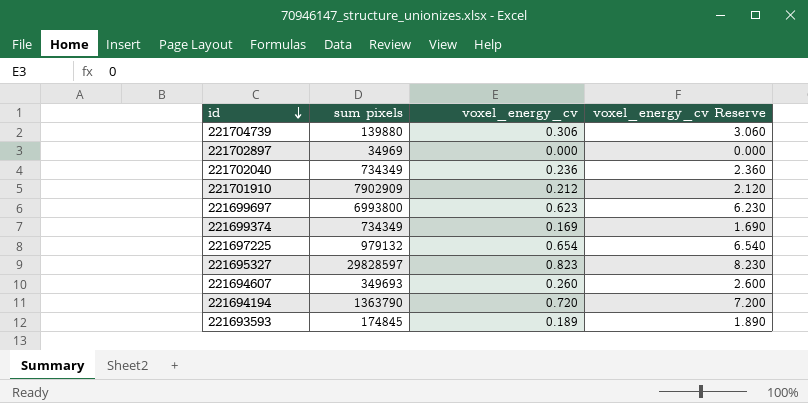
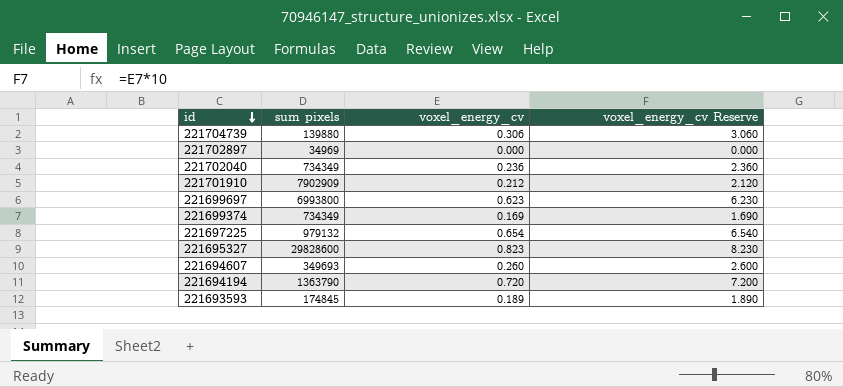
221695327 | sum pixels: 29828597 -> 29828600

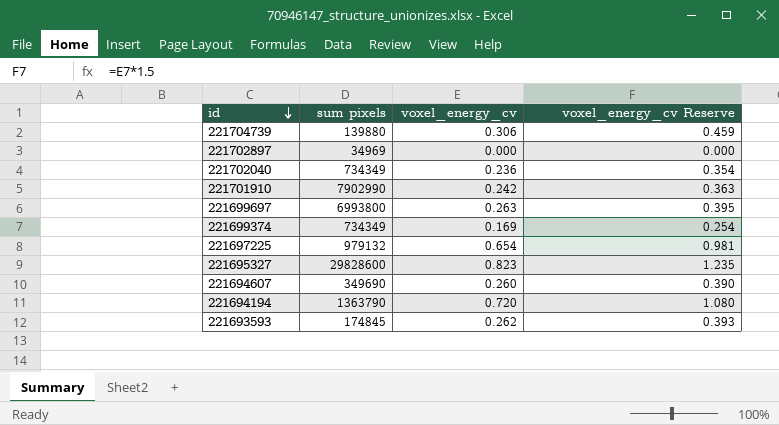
column voxel_energy_cv Reserve | formula: [voxel_energy_cv] * 10 -> [voxel_energy_cv] * 1.5
221701910 | sum pixels: 7902909 -> 7902990
221701910 | voxel_energy_cv: 0.212 -> 0.242
221699697 | voxel_energy_cv: 0.623 -> 0.263
221694607 | sum pixels: 349693 -> 349690
221693593 | voxel_energy_cv: 0.189 -> 0.262

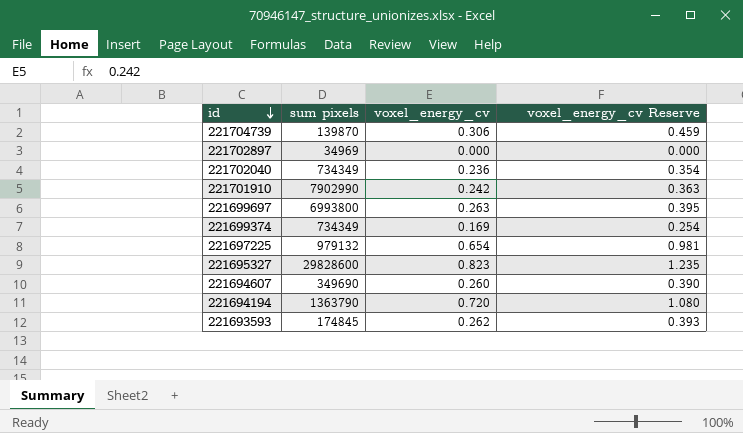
221704739 | sum pixels: 139880 -> 139870

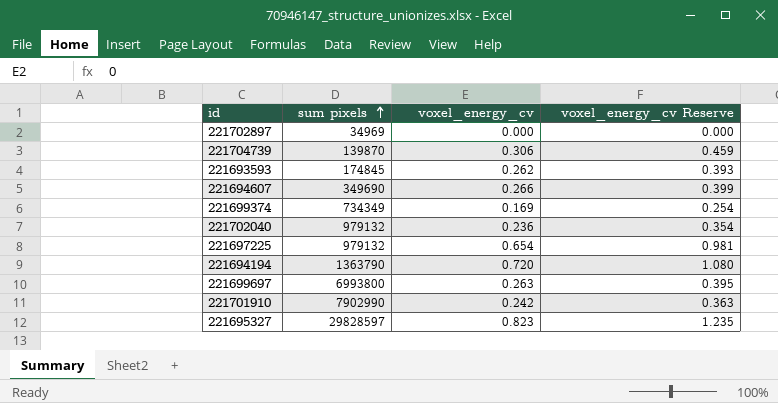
row order: id descending -> sum pixels ascending
221694607 | voxel_energy_cv: 0.260 -> 0.266
221694607 | voxel_energy_cv Reserve: 0.390 -> 0.399
221702040 | sum pixels: 734349 -> 979132
221695327 | sum pixels: 29828600 -> 29828597

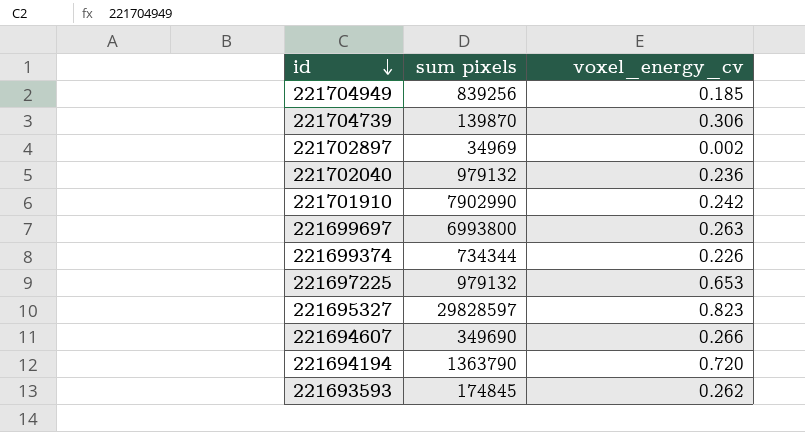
row order: sum pixels ascending -> id descending
column voxel_energy_cv Reserve | formula: [voxel_energy_cv] * 1.5 -> none
row 221704949: none -> 839256 | 0.185
221702897 | voxel_energy_cv: 0.000 -> 0.002
221699374 | sum pixels: 734349 -> 734344
221699374 | voxel_energy_cv: 0.169 -> 0.226
221697225 | voxel_energy_cv: 0.654 -> 0.653

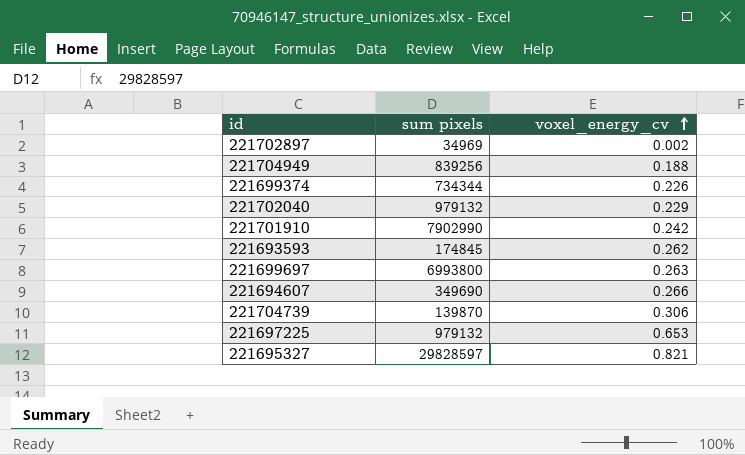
row order: id descending -> voxel_energy_cv ascending
row 221694194: 1363790 | 0.720 -> none
221704949 | voxel_energy_cv: 0.185 -> 0.188
221702040 | voxel_energy_cv: 0.236 -> 0.229
221695327 | voxel_energy_cv: 0.823 -> 0.821

